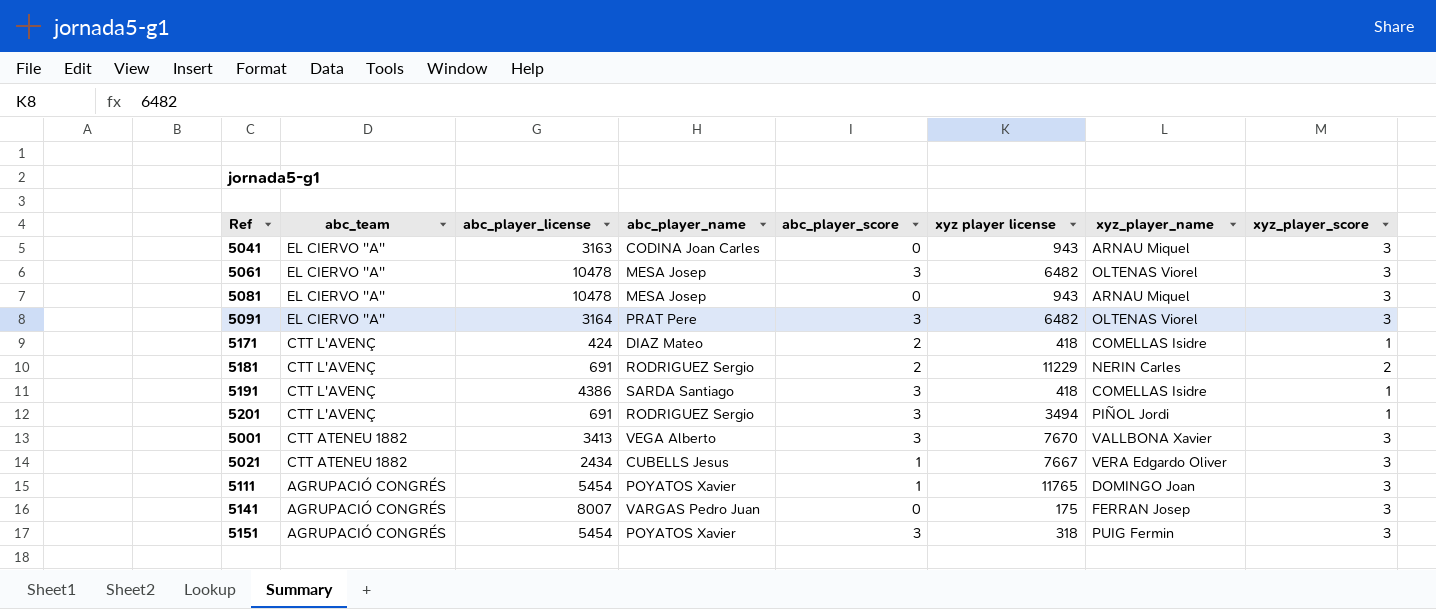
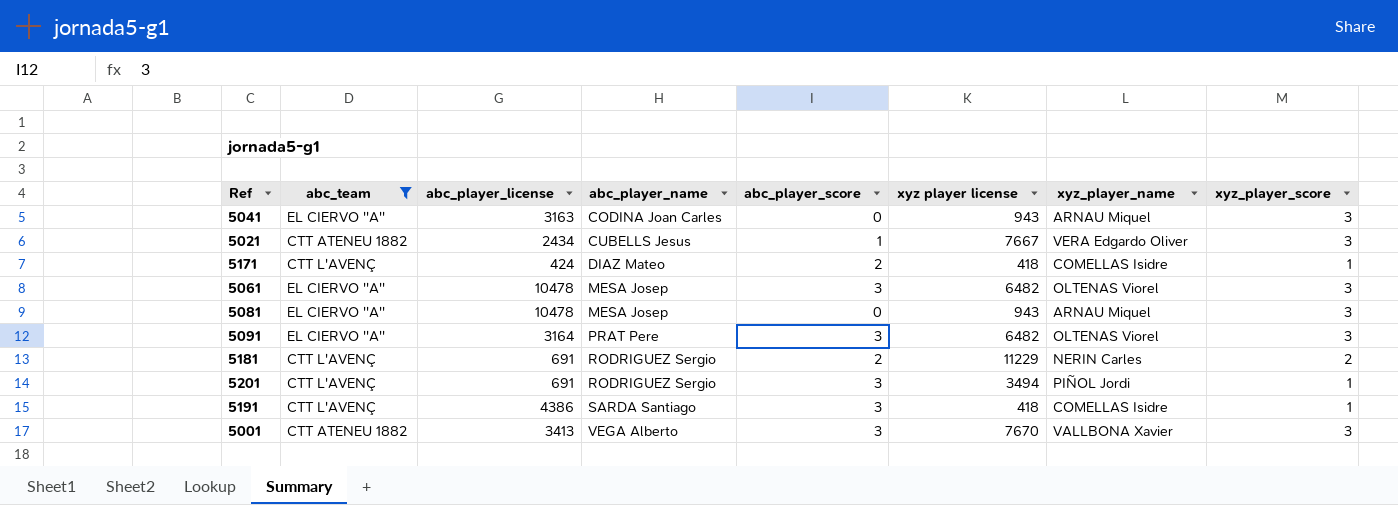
filter: none -> abc_team != AGRUPACIÓ CONGRÉS
row order: abc_team descending -> abc_player_name ascending

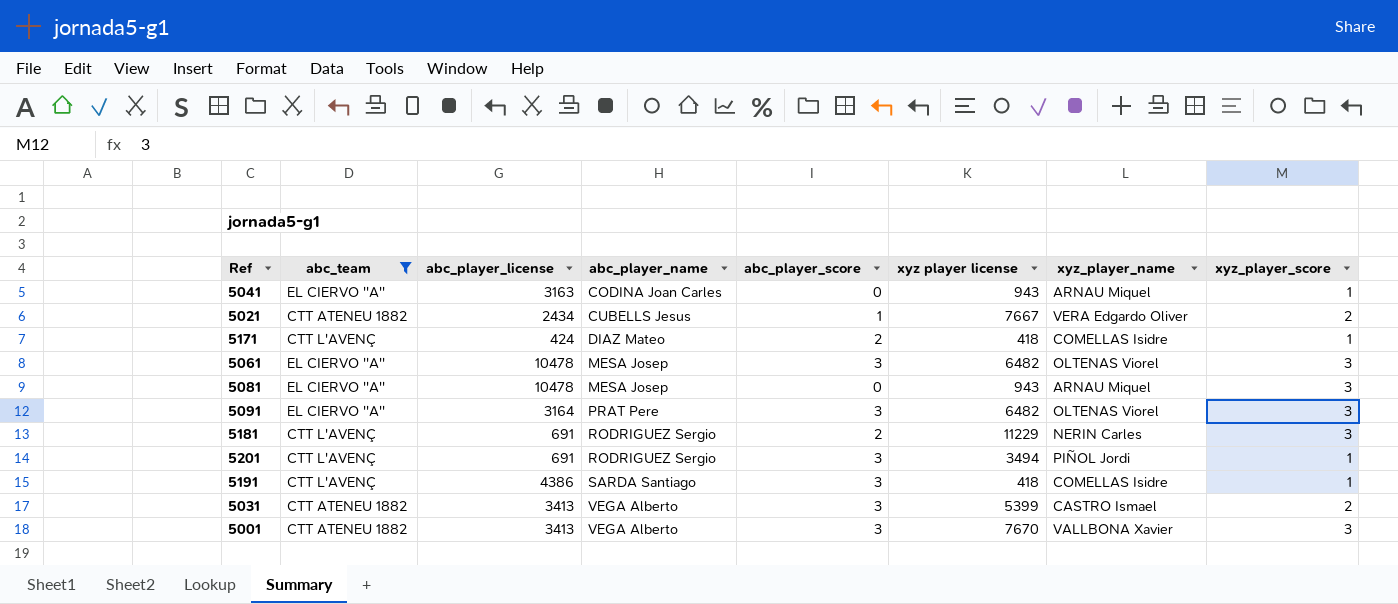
5041 | xyz_player_score: 3 -> 1
5021 | xyz_player_score: 3 -> 2
5181 | xyz_player_score: 2 -> 3
row 5031: none -> CTT ATENEU 1882 | 3413 | VEGA Alberto | 3 | 5399 | CASTRO Ismael | 2

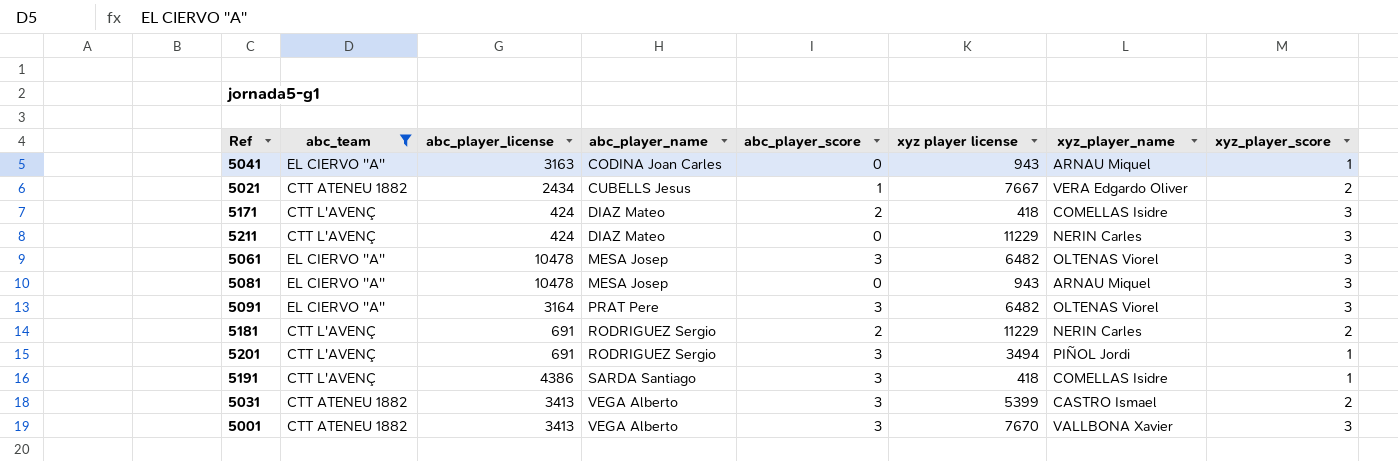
5171 | xyz_player_score: 1 -> 3
row 5211: none -> CTT L'AVENÇ | 424 | DIAZ Mateo | 0 | 11229 | NERIN Carles | 3
5181 | xyz_player_score: 3 -> 2

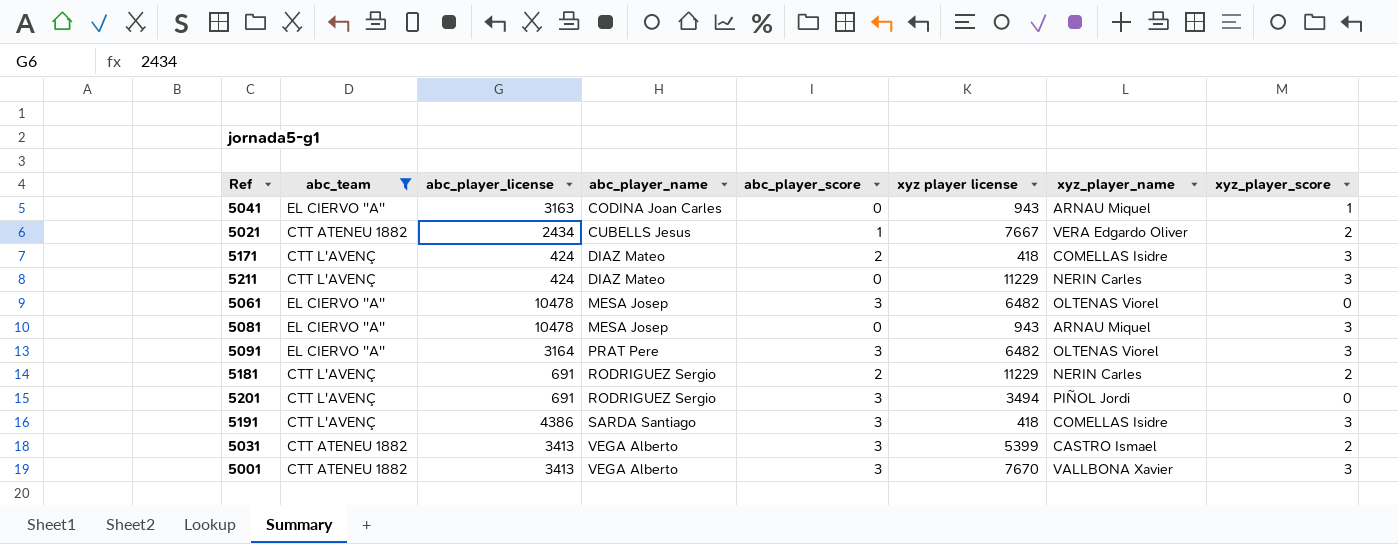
5061 | xyz_player_score: 3 -> 0
5201 | xyz_player_score: 1 -> 0
5191 | xyz_player_score: 1 -> 3

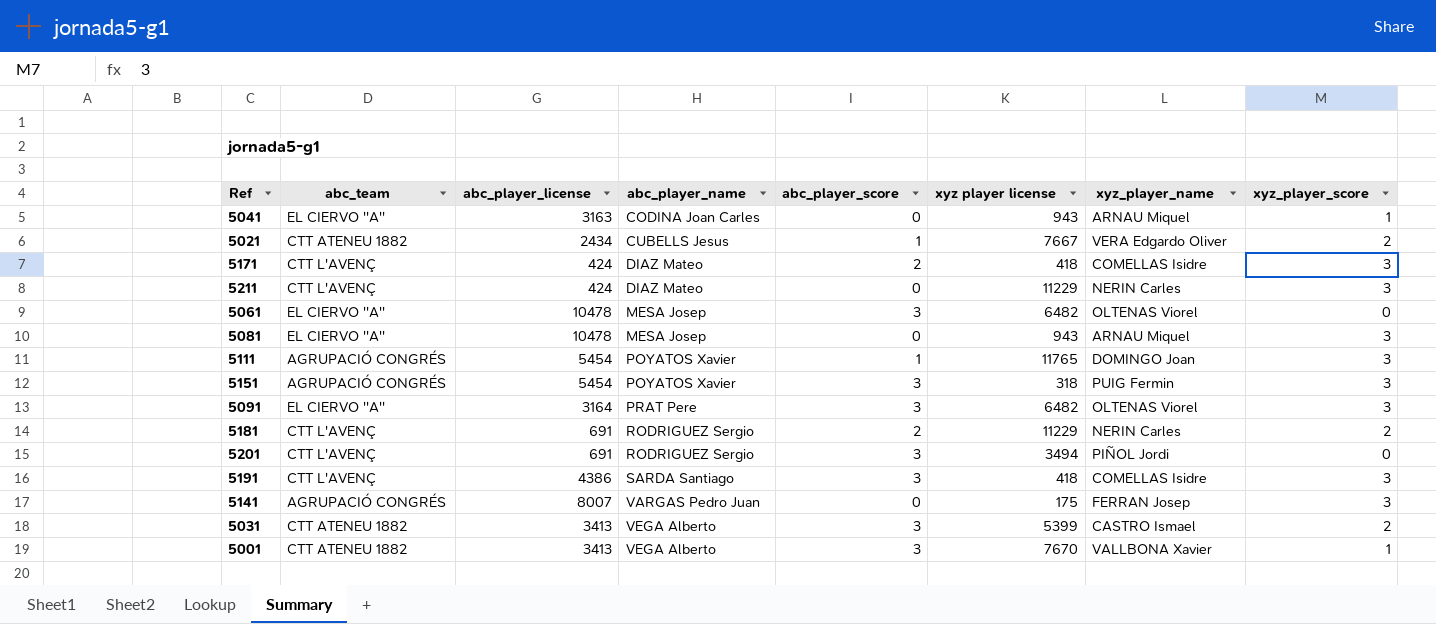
filter: abc_team != AGRUPACIÓ CONGRÉS -> none
5001 | xyz_player_score: 3 -> 1

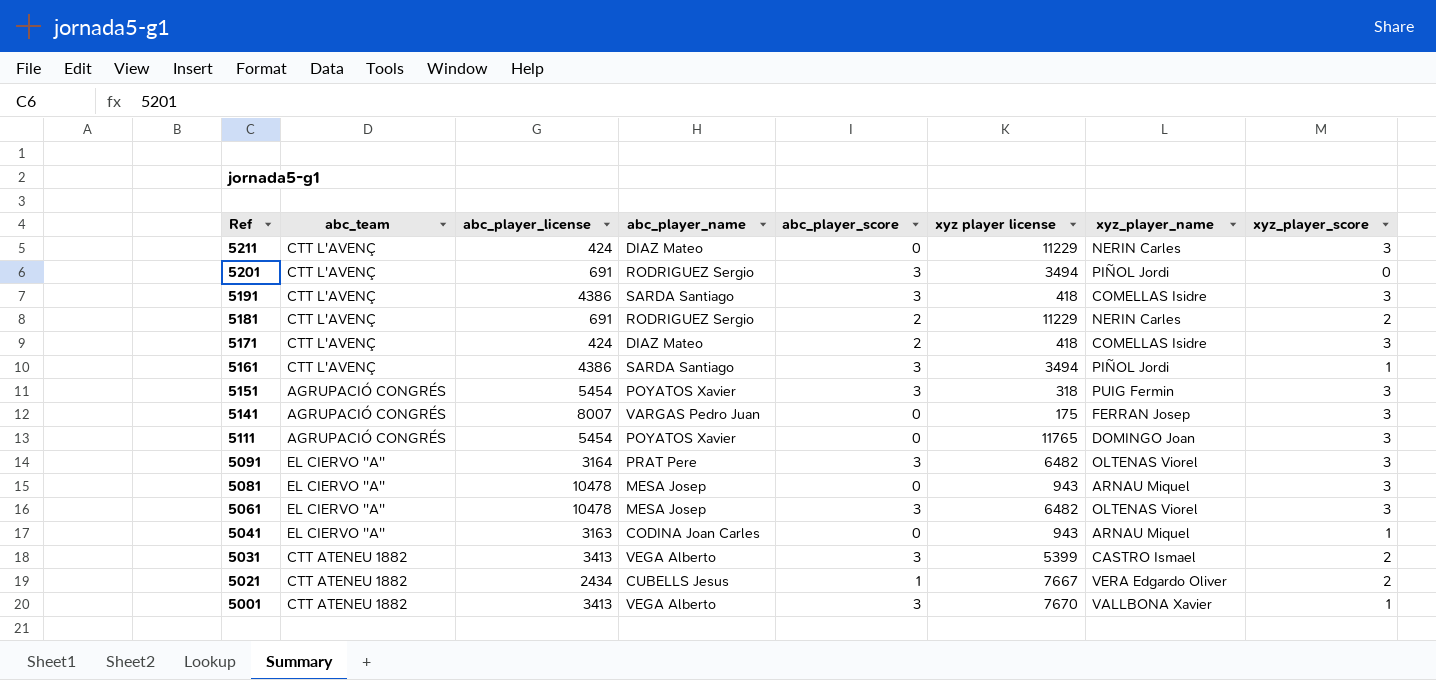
row order: abc_player_name ascending -> Ref descending
row 5161: none -> CTT L'AVENÇ | 4386 | SARDA Santiago | 3 | 3494 | PIÑOL Jordi | 1
5111 | abc_player_score: 1 -> 0
5061 | xyz_player_score: 0 -> 3

